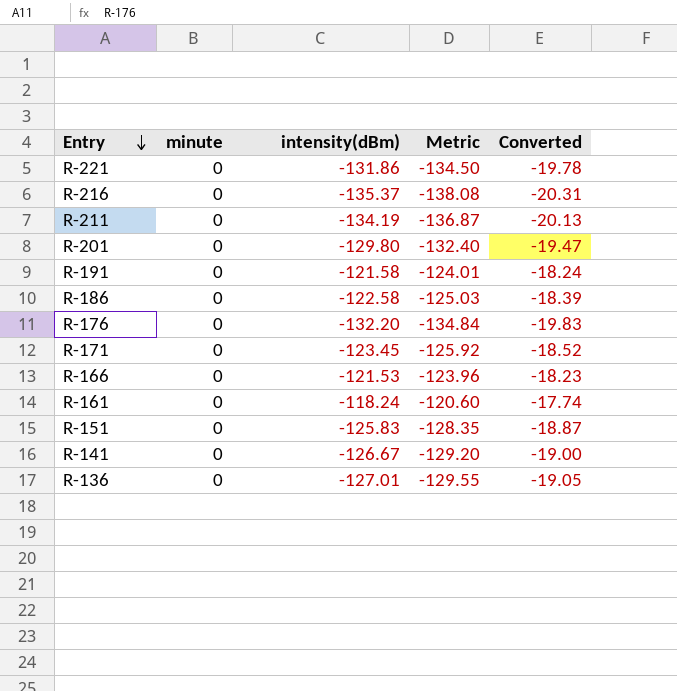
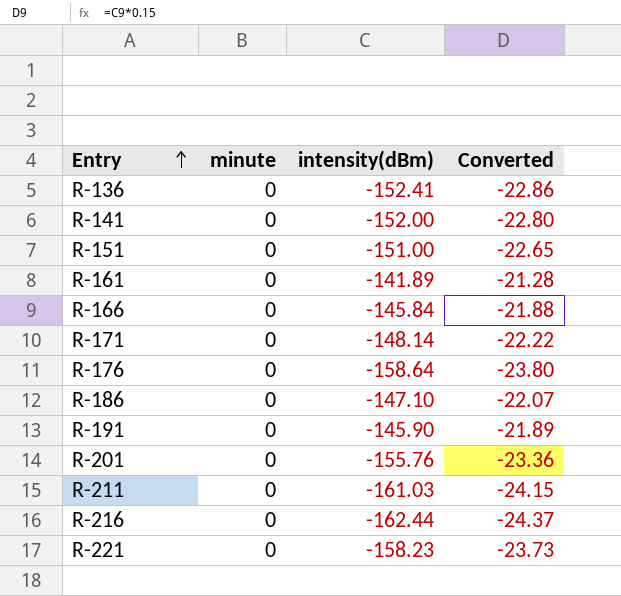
row order: Entry descending -> Entry ascending
column Metric | formula: [intensity(dBm)] * 1.02 -> none
R-136 | intensity(dBm): -127.01 -> -152.41
R-136 | Converted: -19.05 -> -22.86
R-141 | intensity(dBm): -126.67 -> -152.00
R-141 | Converted: -19.00 -> -22.80
R-151 | intensity(dBm): -125.83 -> -151.00
R-151 | Converted: -18.87 -> -22.65
R-161 | intensity(dBm): -118.24 -> -141.89
R-161 | Converted: -17.74 -> -21.28
R-166 | intensity(dBm): -121.53 -> -145.84
R-166 | Converted: -18.23 -> -21.88
R-171 | intensity(dBm): -123.45 -> -148.14
R-171 | Converted: -18.52 -> -22.22
R-176 | intensity(dBm): -132.20 -> -158.64
R-176 | Converted: -19.83 -> -23.80
R-186 | intensity(dBm): -122.58 -> -147.10
R-186 | Converted: -18.39 -> -22.07
R-191 | intensity(dBm): -121.58 -> -145.90
R-191 | Converted: -18.24 -> -21.89
R-201 | intensity(dBm): -129.80 -> -155.76
R-201 | Converted: -19.47 -> -23.36
R-211 | intensity(dBm): -134.19 -> -161.03
R-211 | Converted: -20.13 -> -24.15
R-216 | intensity(dBm): -135.37 -> -162.44
R-216 | Converted: -20.31 -> -24.37
R-221 | intensity(dBm): -131.86 -> -158.23
R-221 | Converted: -19.78 -> -23.73

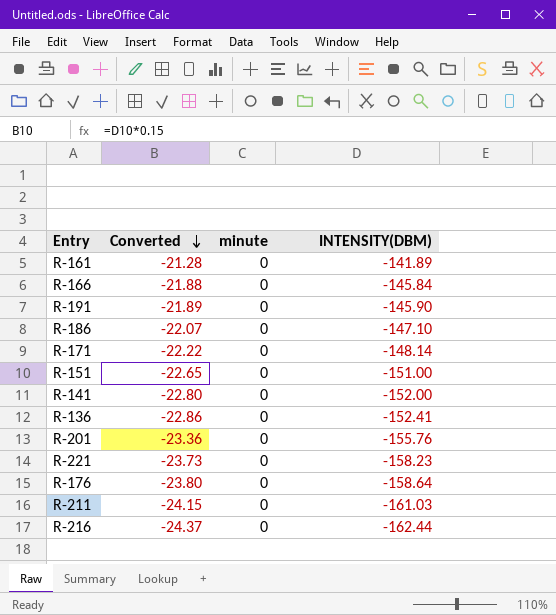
row order: Entry ascending -> Converted descending
column Converted | position: 4 -> 2
column name: intensity(dBm) -> INTENSITY(DBM)

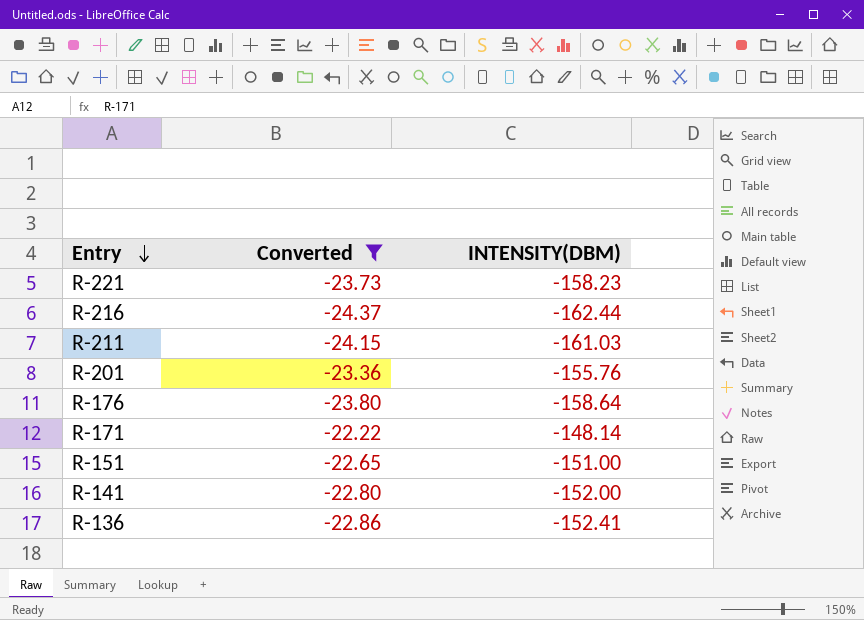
filter: none -> Converted <= -22.22
row order: Converted descending -> Entry descending
column minute | position: 3 -> none

